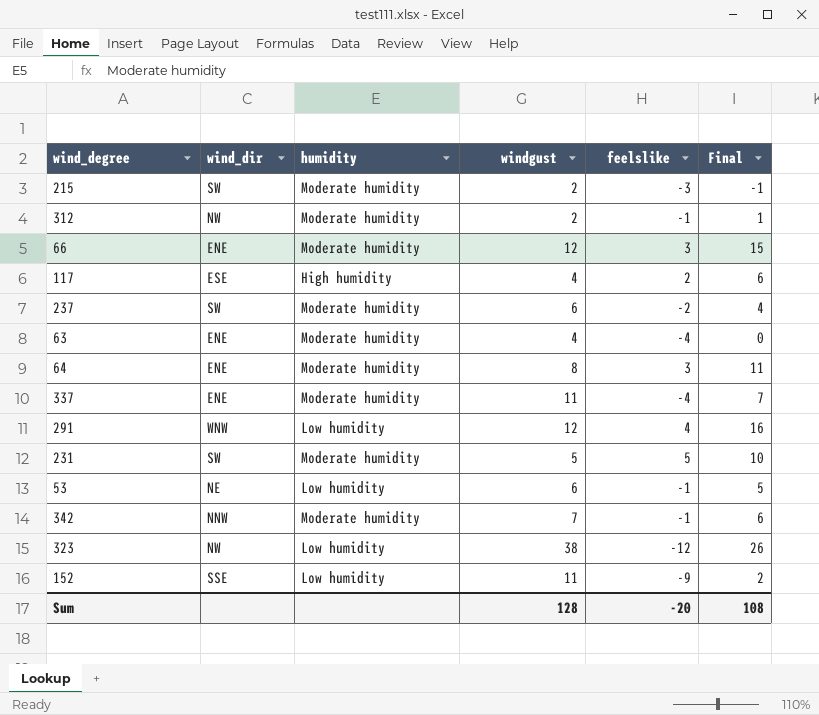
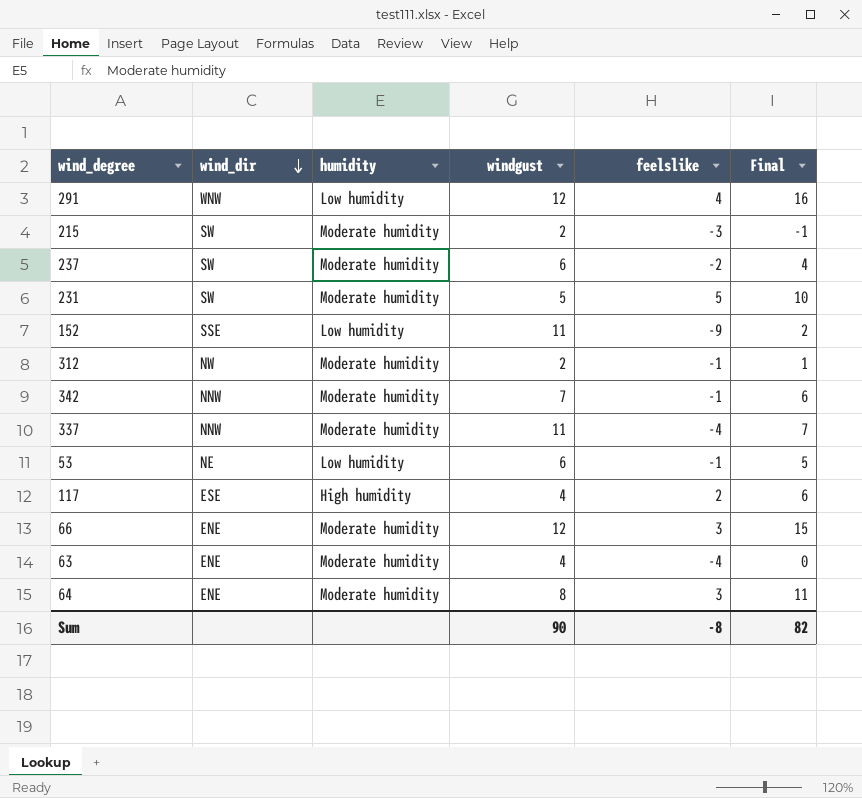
row order: none -> wind_dir descending
row 323: NW | Low humidity | 38 | -12 | 26 -> none
337 | wind_dir: ENE -> NNW
Sum | windgust: 128 -> 90
Sum | feelslike: -20 -> -8
Sum | Final: 108 -> 82

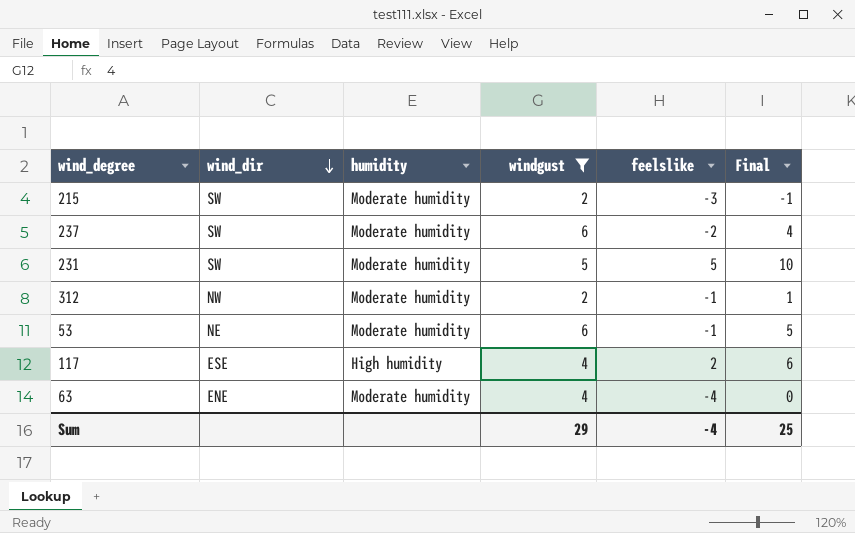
filter: none -> windgust <= 6
53 | humidity: Low humidity -> Moderate humidity
Sum | windgust: 90 -> 29
Sum | feelslike: -8 -> -4
Sum | Final: 82 -> 25

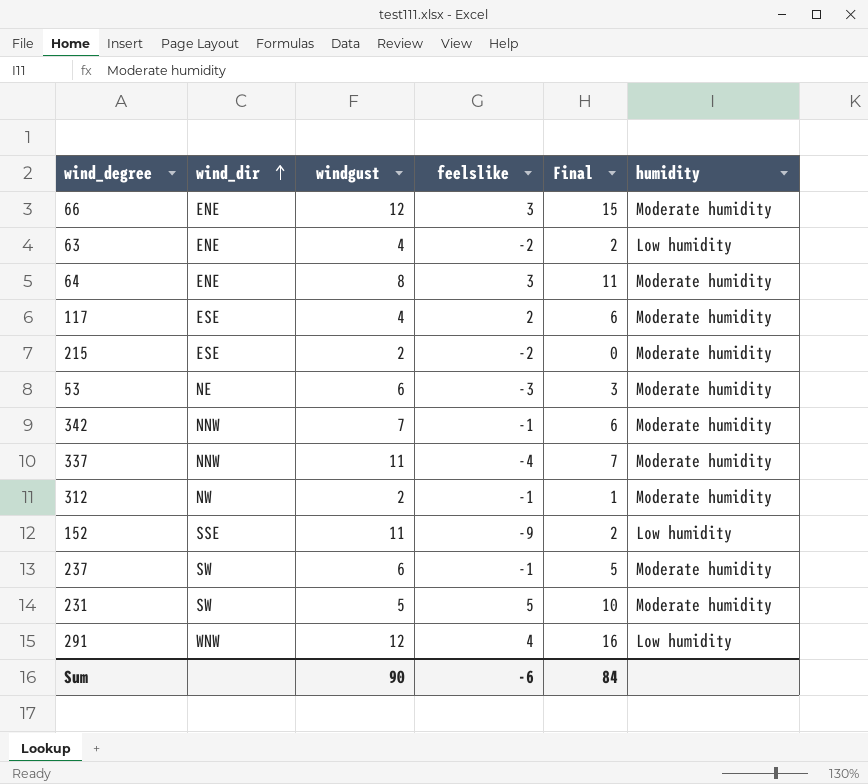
filter: windgust <= 6 -> none
row order: wind_dir descending -> wind_dir ascending
column humidity | position: 3 -> 6
63 | feelslike: -4 -> -2
63 | Final: 0 -> 2
63 | humidity: Moderate humidity -> Low humidity
117 | humidity: High humidity -> Moderate humidity
215 | wind_dir: SW -> ESE
215 | feelslike: -3 -> -2
215 | Final: -1 -> 0
53 | feelslike: -1 -> -3
53 | Final: 5 -> 3
237 | feelslike: -2 -> -1
237 | Final: 4 -> 5
Sum | windgust: 29 -> 90
Sum | feelslike: -4 -> -6
Sum | Final: 25 -> 84

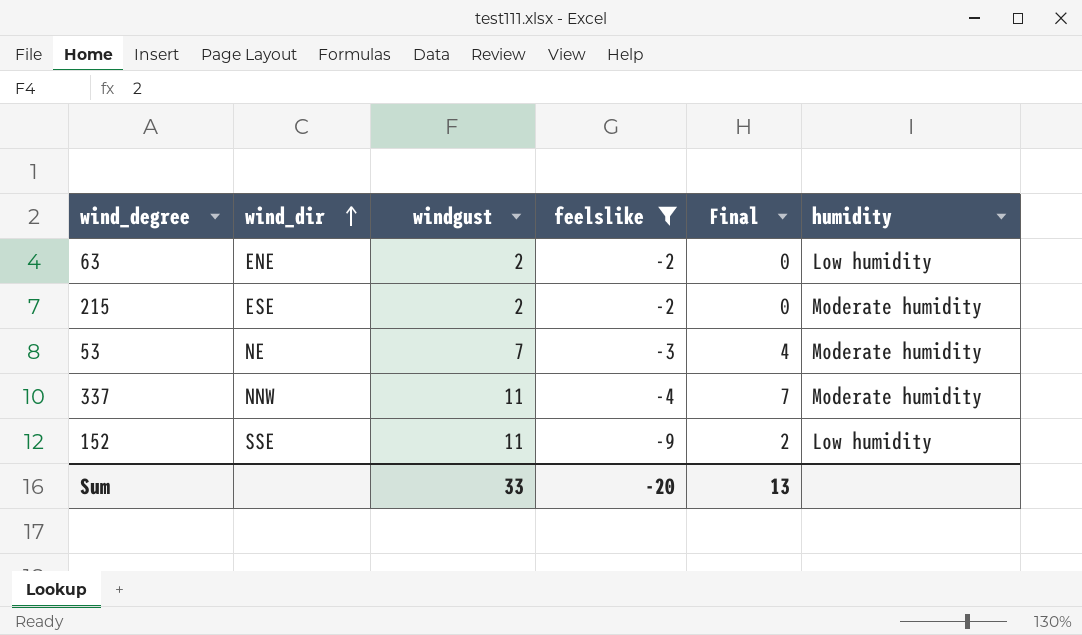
filter: none -> feelslike <= -2
63 | windgust: 4 -> 2
63 | Final: 2 -> 0
53 | windgust: 6 -> 7
53 | Final: 3 -> 4
Sum | windgust: 90 -> 33
Sum | feelslike: -6 -> -20
Sum | Final: 84 -> 13

